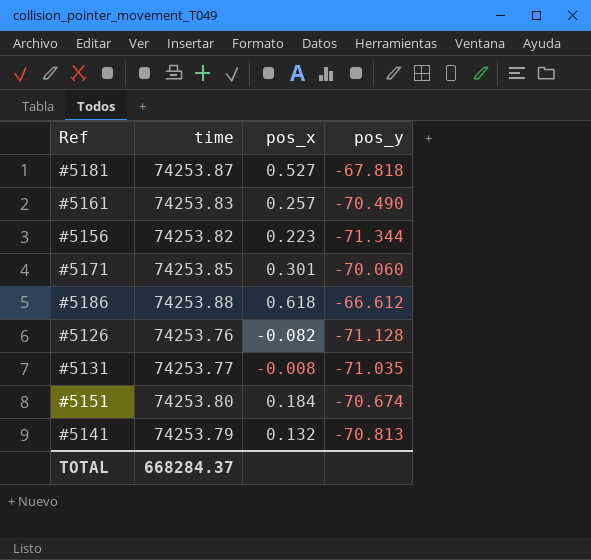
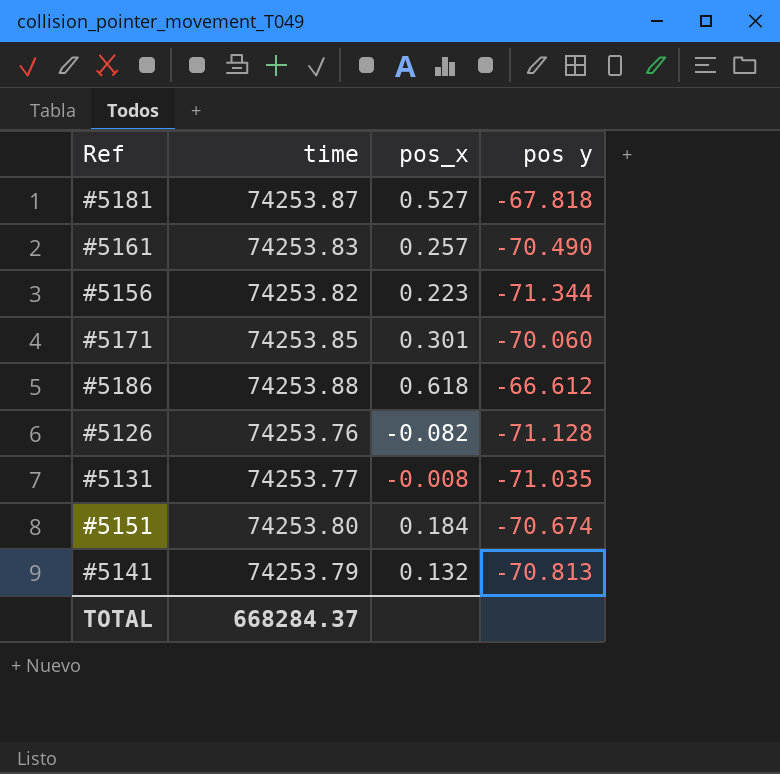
column name: pos_y -> pos y

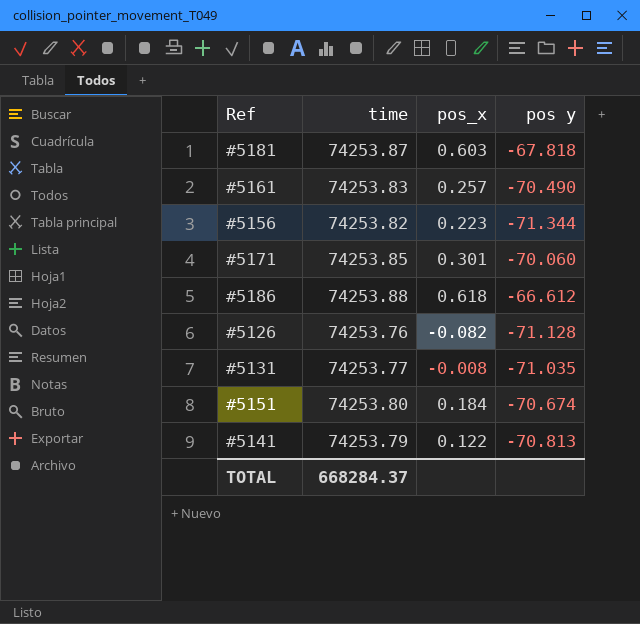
#5181 | pos_x: 0.527 -> 0.603
#5141 | pos_x: 0.132 -> 0.122

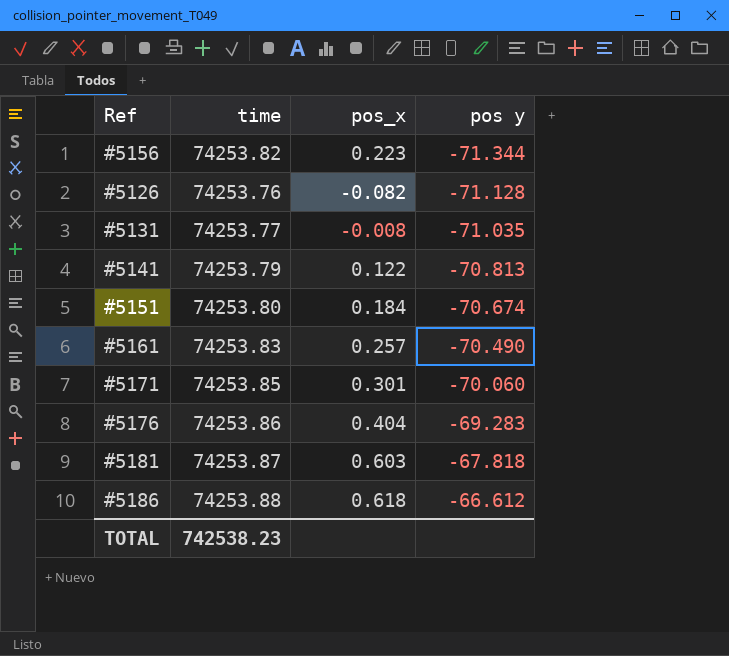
row order: none -> pos y ascending
row #5176: none -> 74253.86 | 0.404 | -69.283
TOTAL | time: 668284.37 -> 742538.23

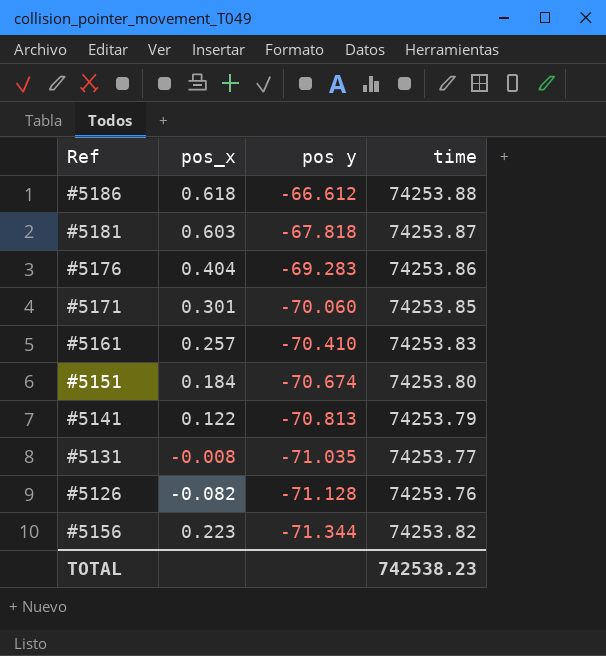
row order: pos y ascending -> pos y descending
column time | position: 2 -> 4
#5161 | pos y: -70.490 -> -70.410

